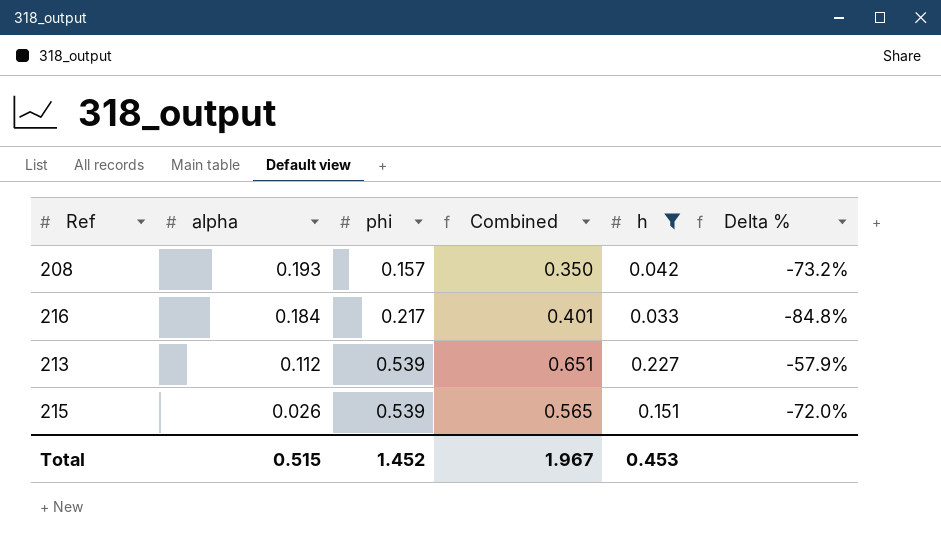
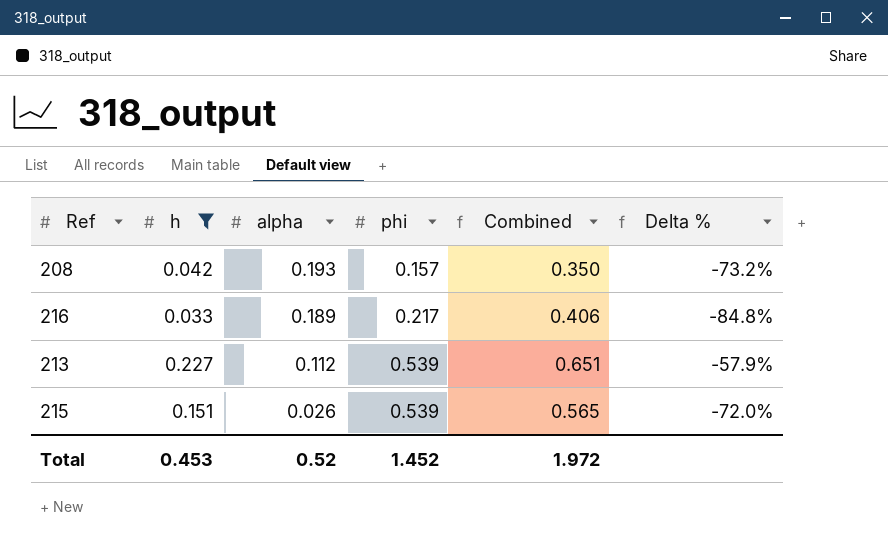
column h | position: 5 -> 2
216 | alpha: 0.184 -> 0.189
216 | Combined: 0.401 -> 0.406
Total | alpha: 0.515 -> 0.52
Total | Combined: 1.967 -> 1.972

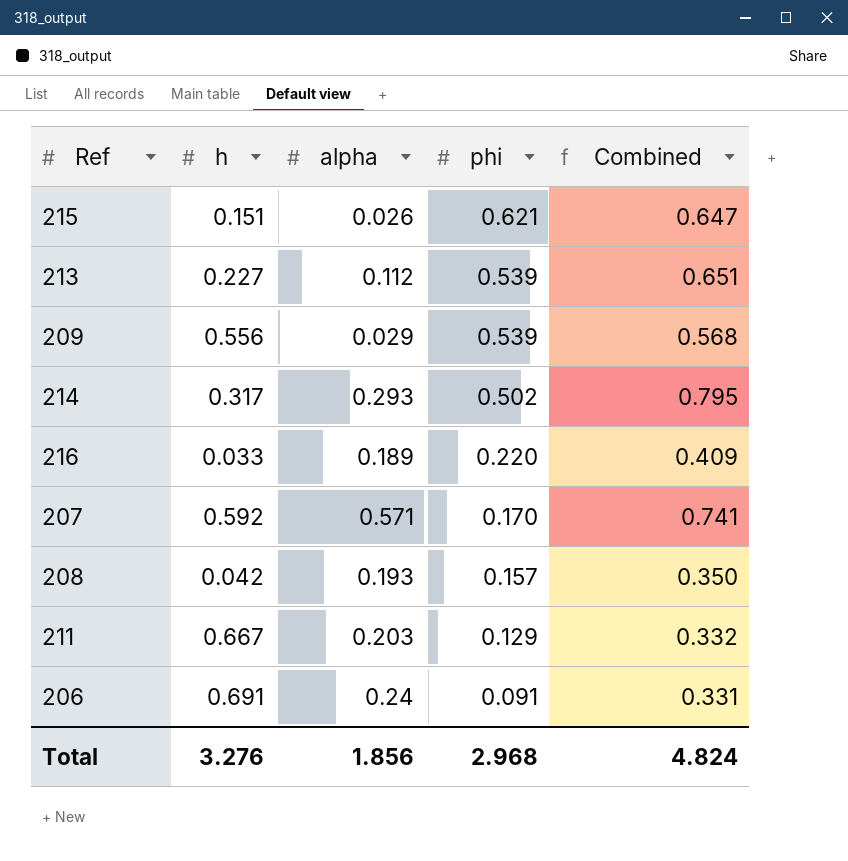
filter: h <= 0.227 -> none
row order: alpha descending -> phi descending
column Delta % | formula: ([h] - [phi]) / [phi] -> none
215 | phi: 0.539 -> 0.621
215 | Combined: 0.565 -> 0.647
216 | phi: 0.217 -> 0.220
216 | Combined: 0.406 -> 0.409
Total | h: 0.453 -> 3.276
Total | alpha: 0.52 -> 1.856
Total | phi: 1.452 -> 2.968
Total | Combined: 1.972 -> 4.824

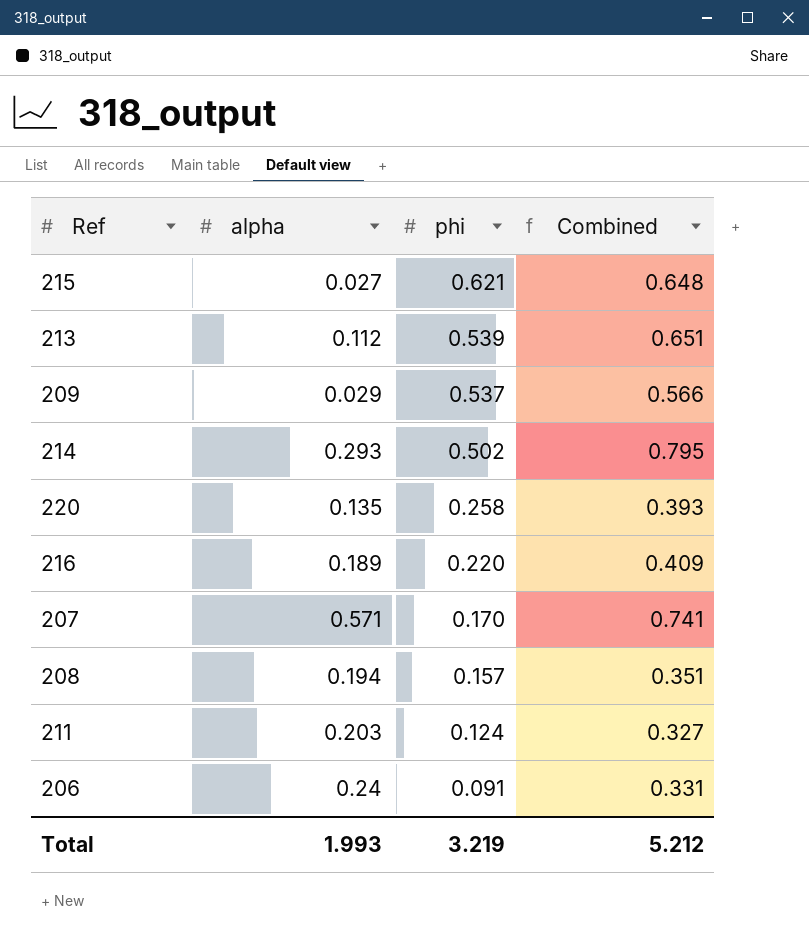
column h | position: 2 -> none
215 | alpha: 0.026 -> 0.027
215 | Combined: 0.647 -> 0.648
209 | phi: 0.539 -> 0.537
209 | Combined: 0.568 -> 0.566
row 220: none -> 0.135 | 0.258 | 0.393
208 | alpha: 0.193 -> 0.194
208 | Combined: 0.350 -> 0.351
211 | phi: 0.129 -> 0.124
211 | Combined: 0.332 -> 0.327
Total | alpha: 1.856 -> 1.993
Total | phi: 2.968 -> 3.219
Total | Combined: 4.824 -> 5.212

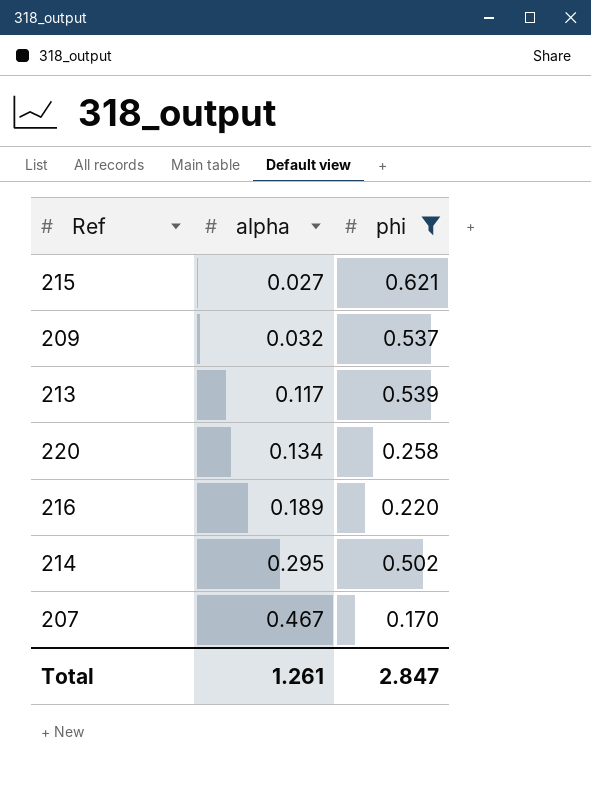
filter: none -> phi >= 0.170
row order: phi descending -> alpha ascending
column Combined | formula: [alpha] + [phi] -> none
209 | alpha: 0.029 -> 0.032
213 | alpha: 0.112 -> 0.117
220 | alpha: 0.135 -> 0.134
214 | alpha: 0.293 -> 0.295
207 | alpha: 0.571 -> 0.467
Total | alpha: 1.993 -> 1.261
Total | phi: 3.219 -> 2.847

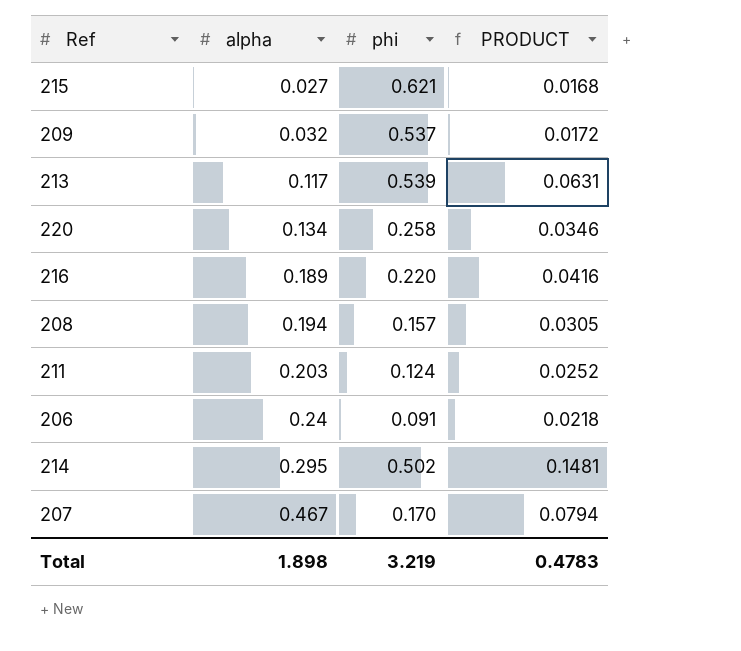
filter: phi >= 0.170 -> none
column PRODUCT | formula: none -> [alpha] * [phi]
Total | alpha: 1.261 -> 1.898
Total | phi: 2.847 -> 3.219

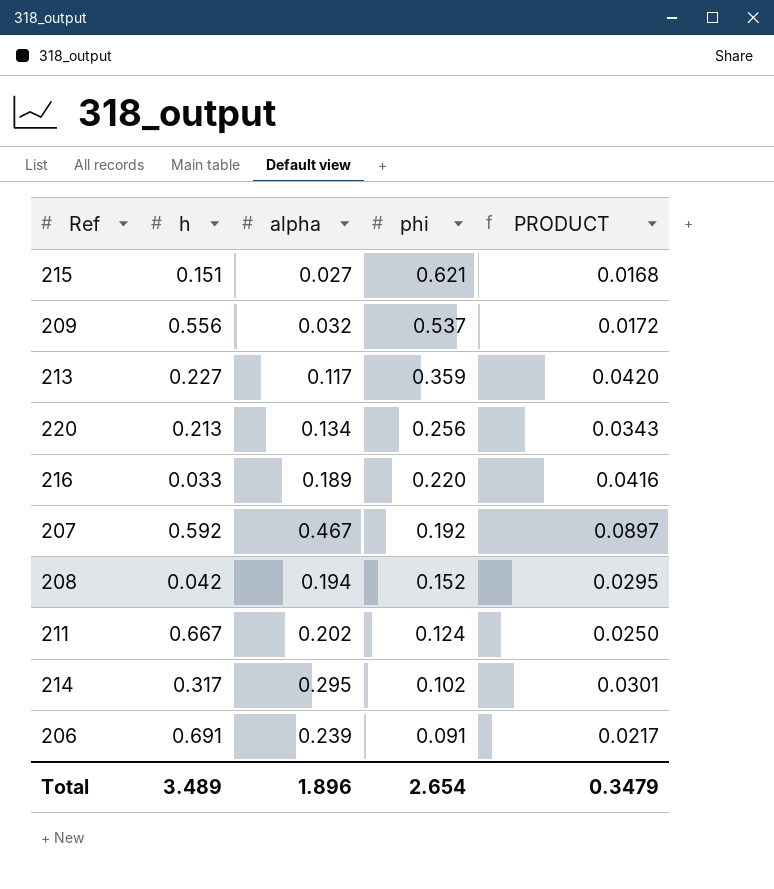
row order: alpha ascending -> phi descending
column h | position: none -> 2
213 | phi: 0.539 -> 0.359
213 | PRODUCT: 0.0631 -> 0.0420
220 | phi: 0.258 -> 0.256
220 | PRODUCT: 0.0346 -> 0.0343
207 | phi: 0.170 -> 0.192
207 | PRODUCT: 0.0794 -> 0.0897
208 | phi: 0.157 -> 0.152
208 | PRODUCT: 0.0305 -> 0.0295
211 | alpha: 0.203 -> 0.202
211 | PRODUCT: 0.0252 -> 0.0250
214 | phi: 0.502 -> 0.102
214 | PRODUCT: 0.1481 -> 0.0301
206 | alpha: 0.24 -> 0.239
206 | PRODUCT: 0.0218 -> 0.0217
Total | alpha: 1.898 -> 1.896
Total | phi: 3.219 -> 2.654
Total | PRODUCT: 0.4783 -> 0.3479

